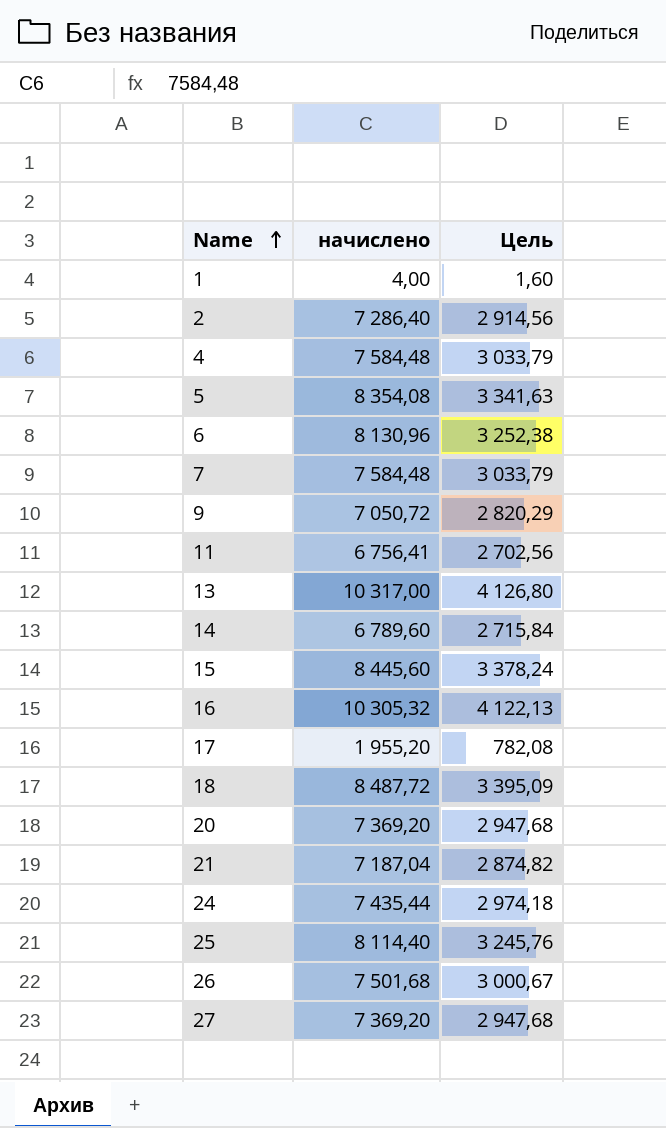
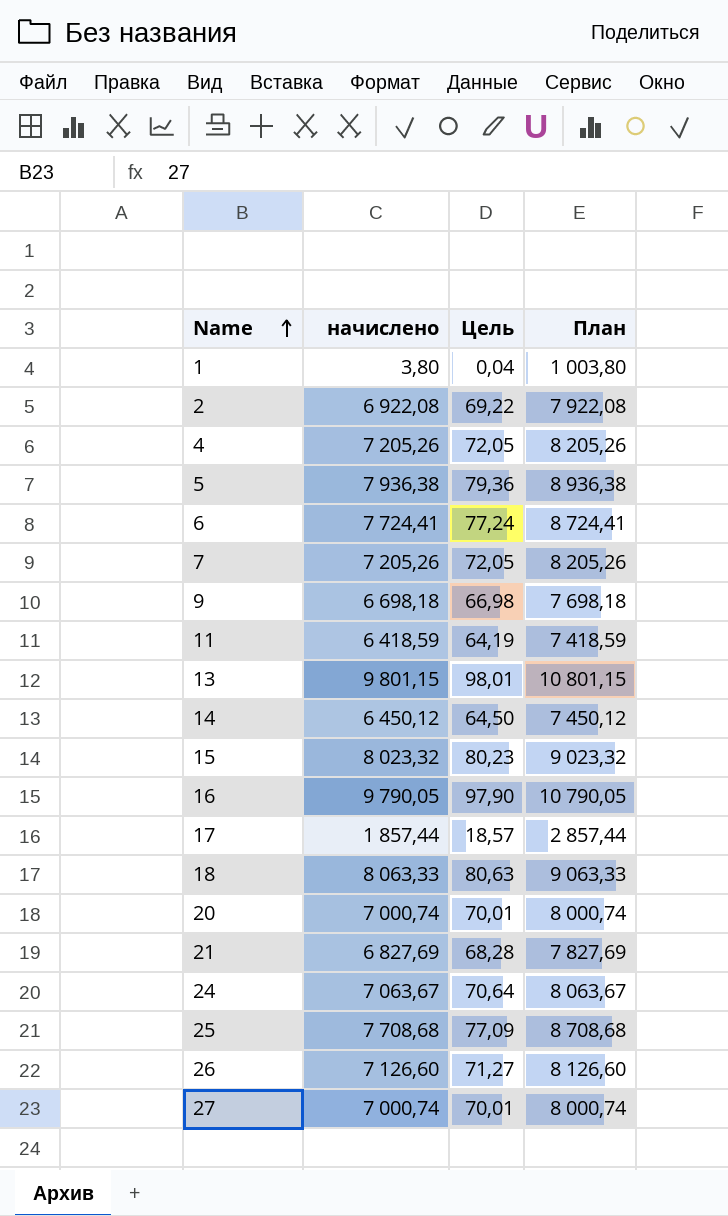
column Цель | formula: [начислено] * 0,4 -> [начислено] * 0,01
column План | formula: none -> [начислено] + 1000
1 | начислено: 4,00 -> 3,80
2 | начислено: 7 286,40 -> 6 922,08
4 | начислено: 7 584,48 -> 7 205,26
5 | начислено: 8 354,08 -> 7 936,38
6 | начислено: 8 130,96 -> 7 724,41
7 | начислено: 7 584,48 -> 7 205,26
9 | начислено: 7 050,72 -> 6 698,18
11 | начислено: 6 756,41 -> 6 418,59
13 | начислено: 10 317,00 -> 9 801,15
14 | начислено: 6 789,60 -> 6 450,12
15 | начислено: 8 445,60 -> 8 023,32
16 | начислено: 10 305,32 -> 9 790,05
17 | начислено: 1 955,20 -> 1 857,44
18 | начислено: 8 487,72 -> 8 063,33
20 | начислено: 7 369,20 -> 7 000,74
21 | начислено: 7 187,04 -> 6 827,69
24 | начислено: 7 435,44 -> 7 063,67
25 | начислено: 8 114,40 -> 7 708,68
26 | начислено: 7 501,68 -> 7 126,60
27 | начислено: 7 369,20 -> 7 000,74

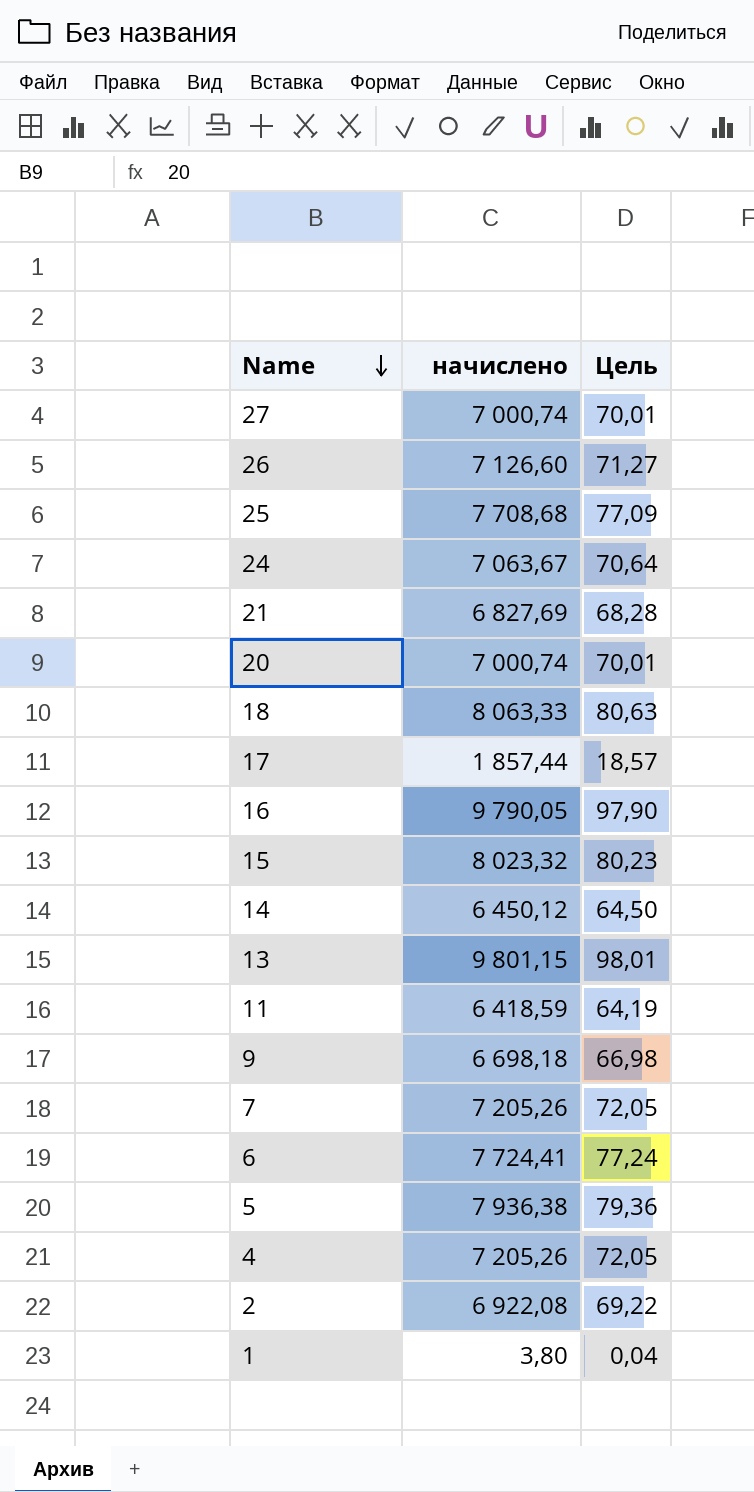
row order: Name ascending -> Name descending
column План | formula: [начислено] + 1000 -> none

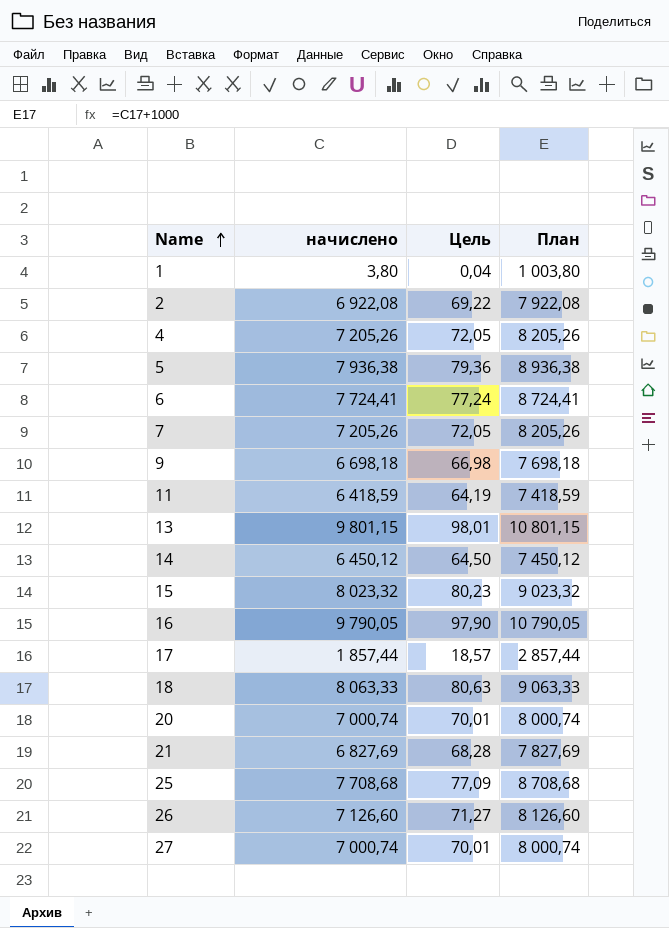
row order: Name descending -> Name ascending
column План | formula: none -> [начислено] + 1000
row 24: 7 063,67 | 70,64 -> none

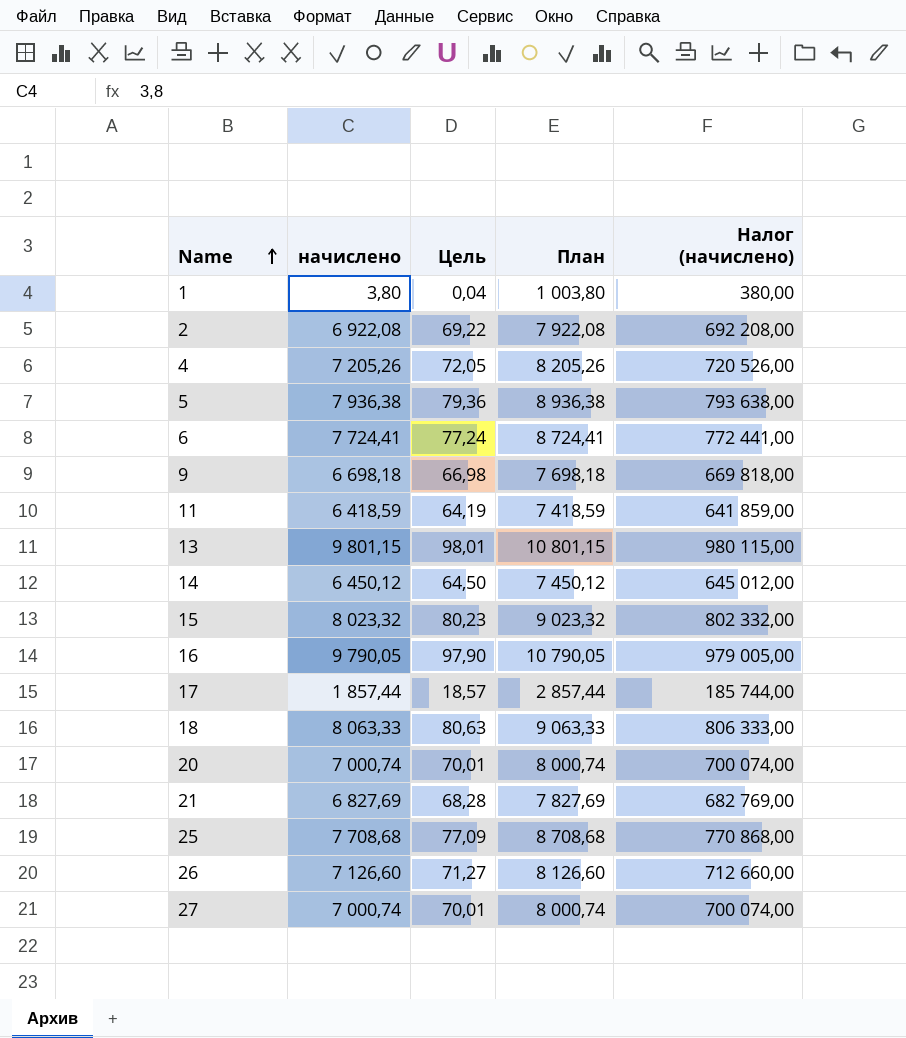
column Налог (начислено) | formula: none -> [начислено] * 100
row 7: 7 205,26 | 72,05 | 8 205,26 -> none

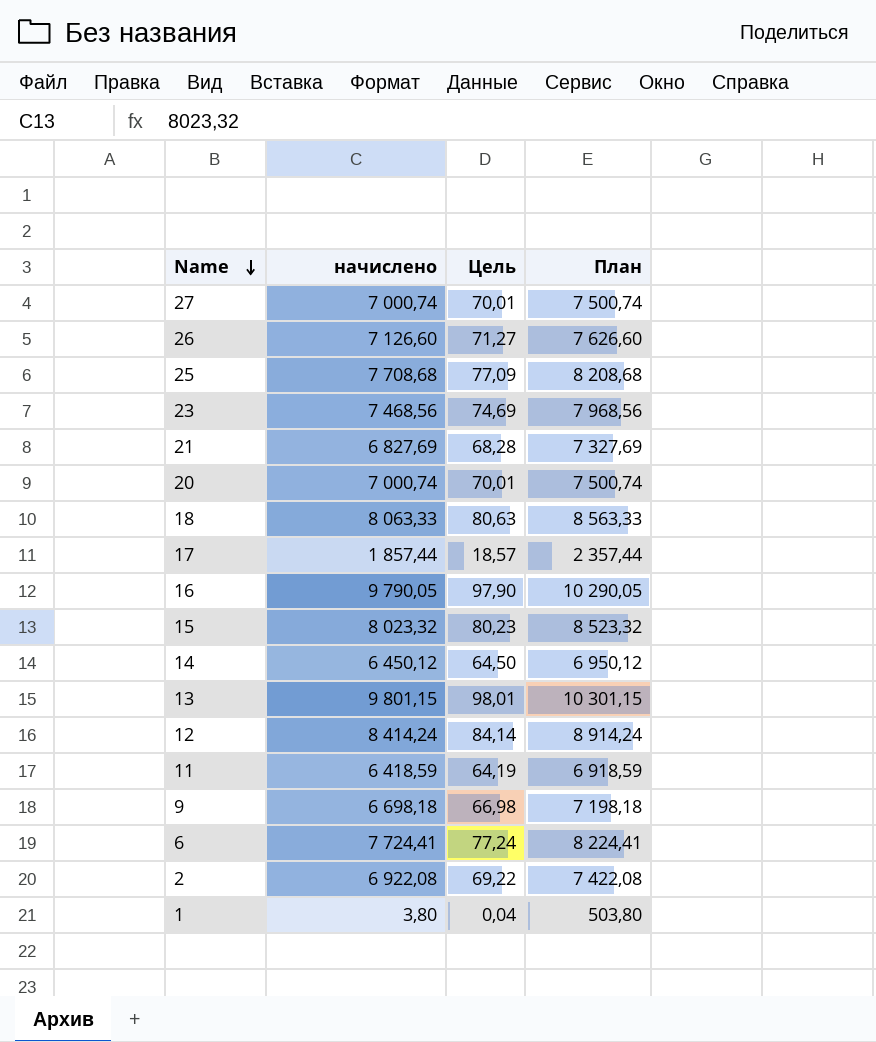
row order: Name ascending -> Name descending
column Налог (начислено) | formula: [начислено] * 100 -> none
column План | formula: [начислено] + 1000 -> [начислено] + 500
row 4: 7 205,26 | 72,05 | 8 205,26 | 720 526,00 -> none
row 5: 7 936,38 | 79,36 | 8 936,38 | 793 638,00 -> none
row 23: none -> 7 468,56 | 74,69 | 7 968,56
row 12: none -> 8 414,24 | 84,14 | 8 914,24

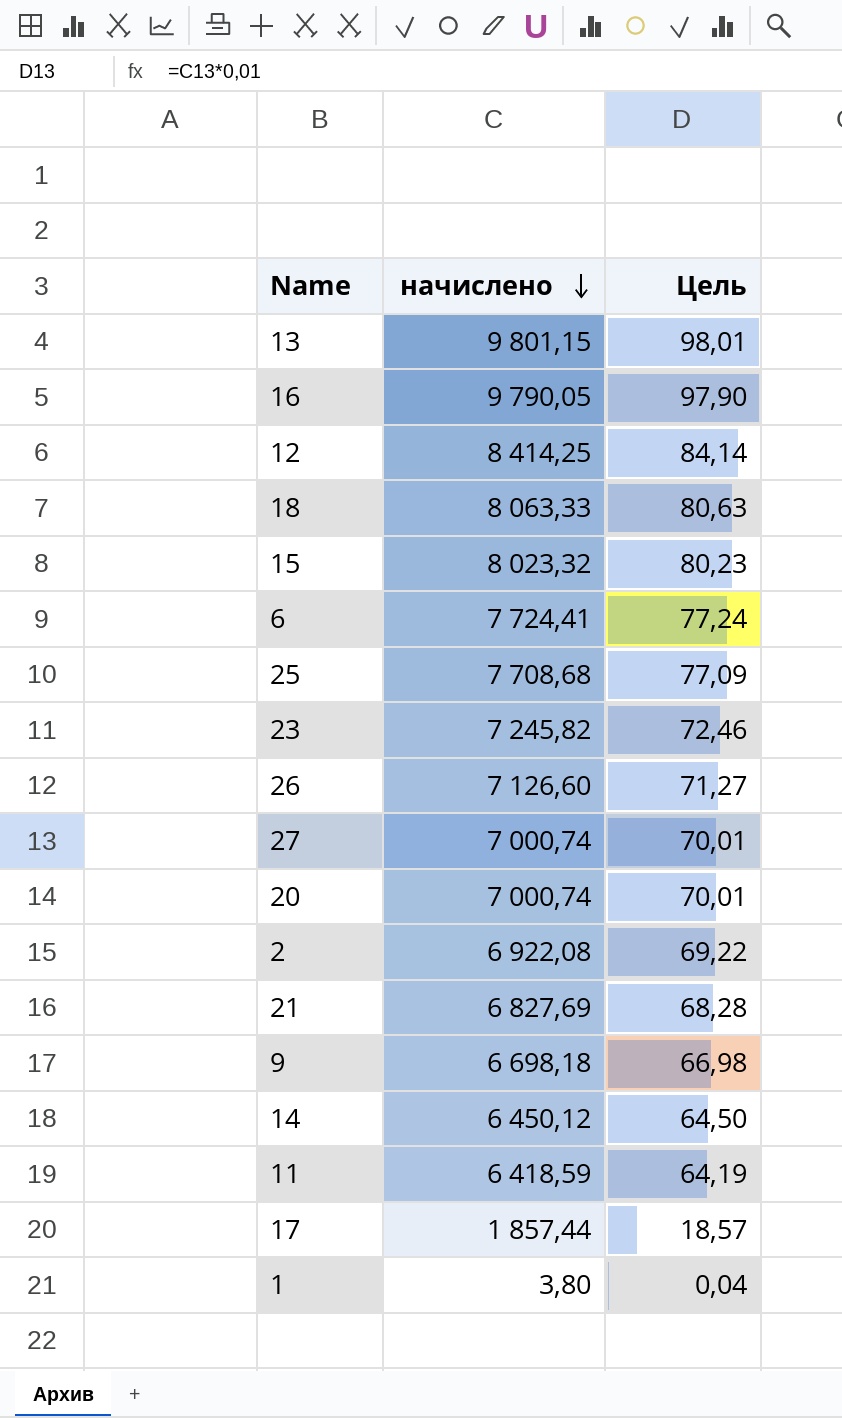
row order: Name descending -> начислено descending
column План | formula: [начислено] + 500 -> none
12 | начислено: 8 414,24 -> 8 414,25
23 | начислено: 7 468,56 -> 7 245,82
23 | Цель: 74,69 -> 72,46

